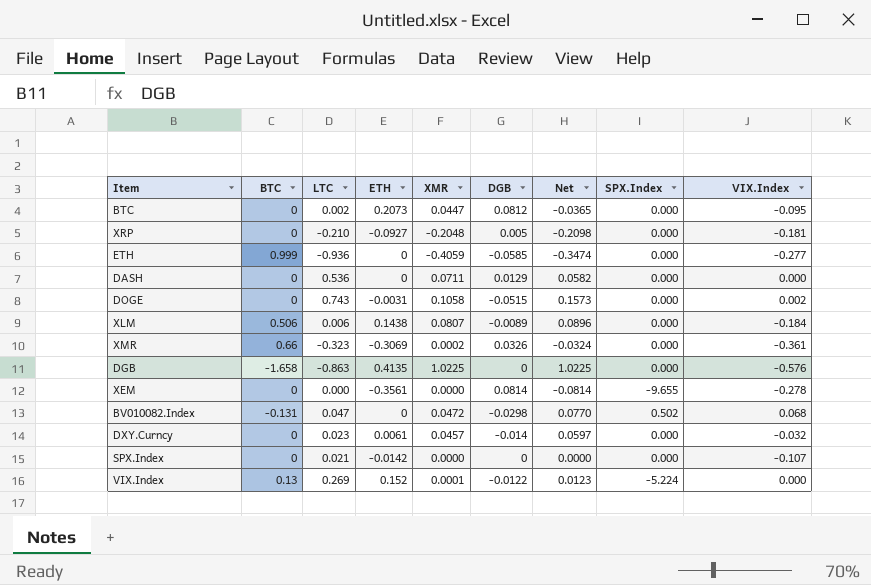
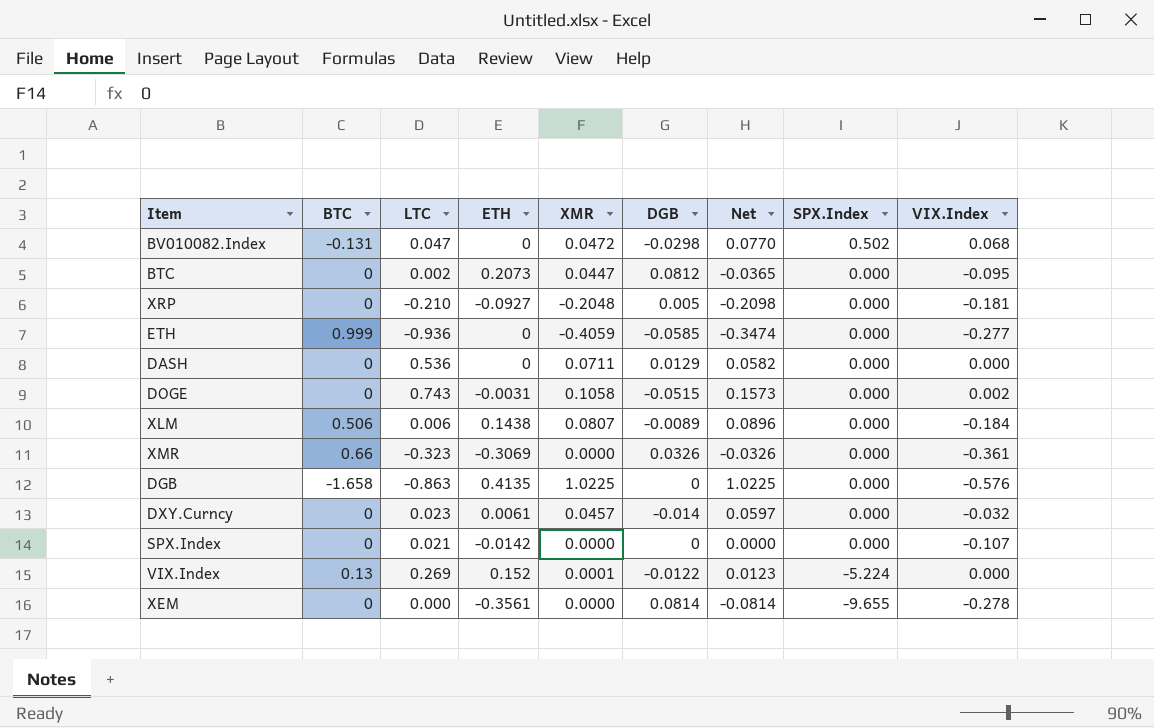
row order: none -> SPX.Index descending
XMR | XMR: 0.0002 -> 0.0000
XMR | Net: -0.0324 -> -0.0326

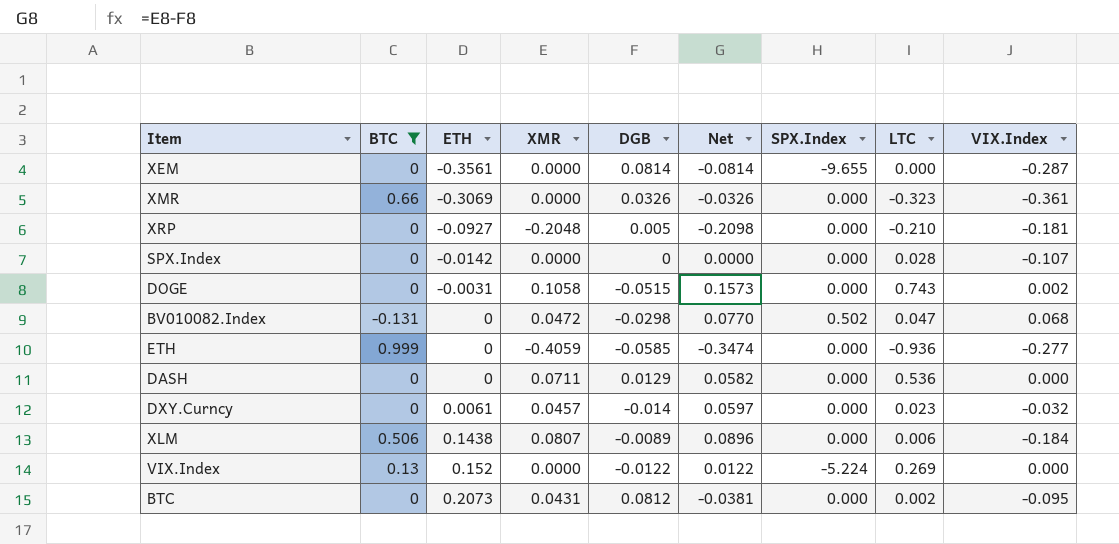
filter: none -> BTC != -1.658
row order: SPX.Index descending -> ETH ascending
column LTC | position: 3 -> 8
XEM | VIX.Index: -0.278 -> -0.287
SPX.Index | LTC: 0.021 -> 0.028
VIX.Index | XMR: 0.0001 -> 0.0000
VIX.Index | Net: 0.0123 -> 0.0122
BTC | XMR: 0.0447 -> 0.0431
BTC | Net: -0.0365 -> -0.0381

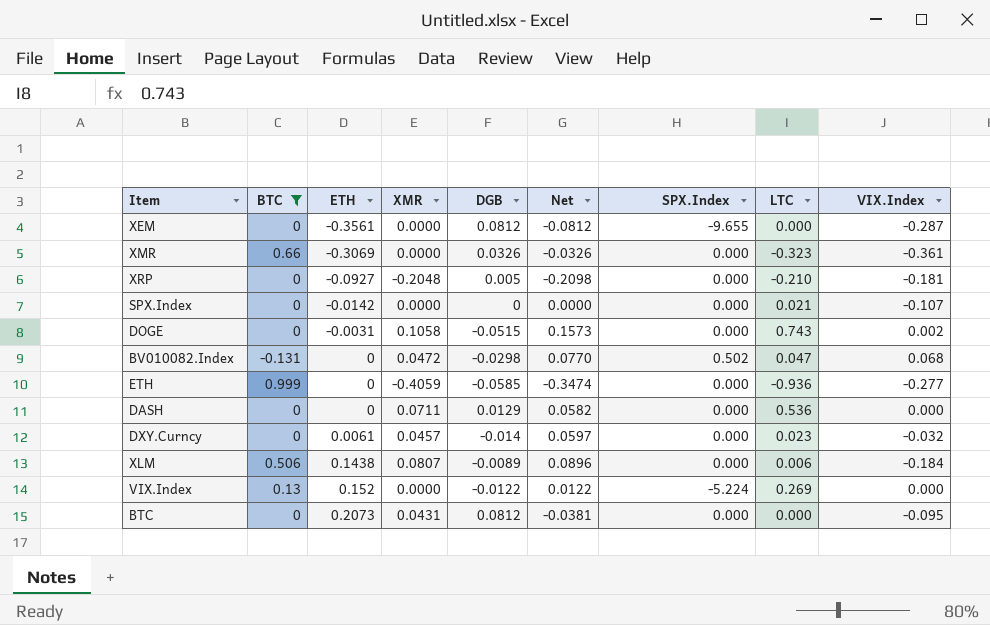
XEM | DGB: 0.0814 -> 0.0812
XEM | Net: -0.0814 -> -0.0812
SPX.Index | LTC: 0.028 -> 0.021
BTC | LTC: 0.002 -> 0.000

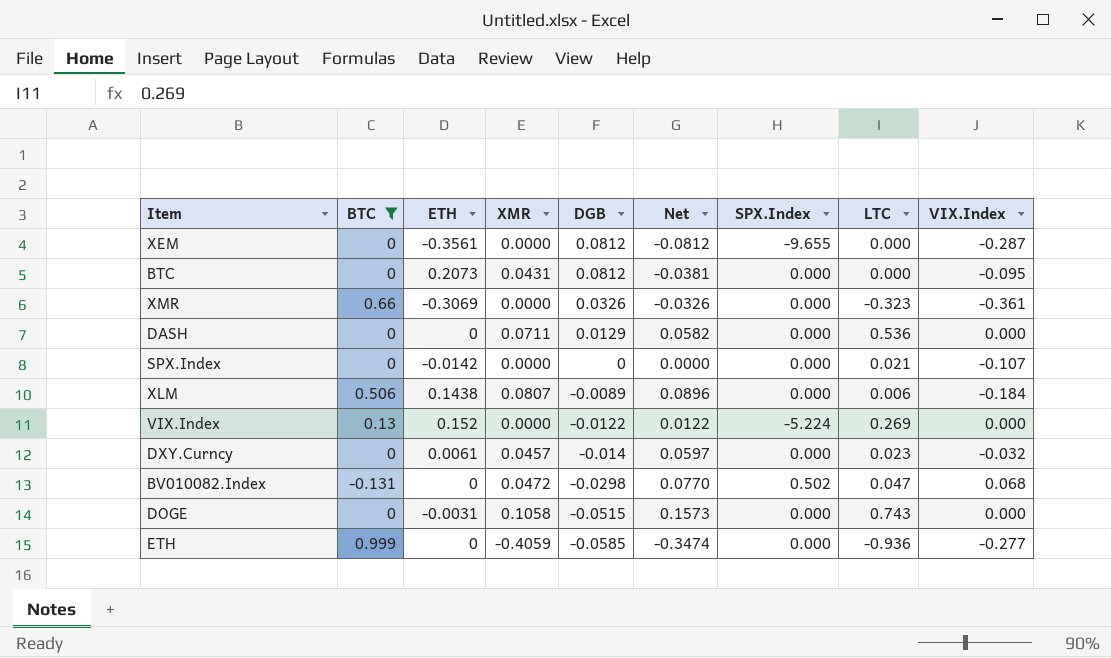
row order: ETH ascending -> DGB descending
row XRP: 0 | -0.0927 | -0.2048 | 0.005 | -0.2098 | 0.000 | -0.210 | -0.181 -> none
DOGE | VIX.Index: 0.002 -> 0.000

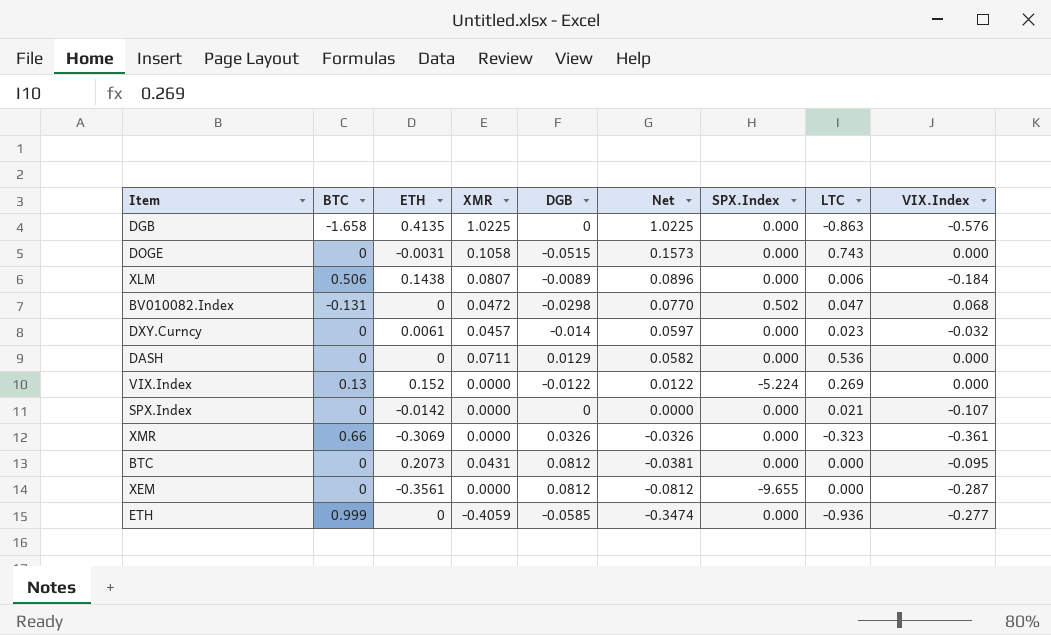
filter: BTC != -1.658 -> none
row order: DGB descending -> Net descending

